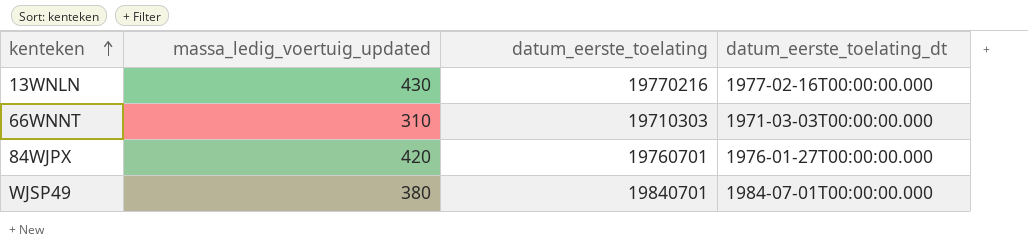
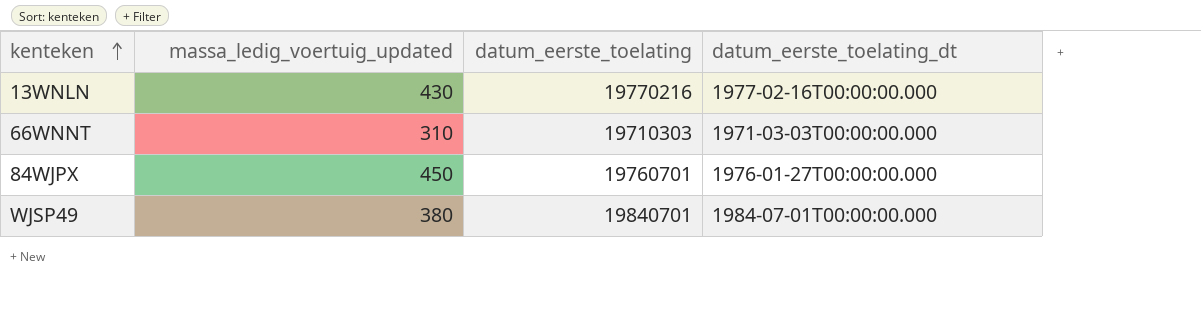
84WJPX | massa_ledig_voertuig_updated: 420 -> 450

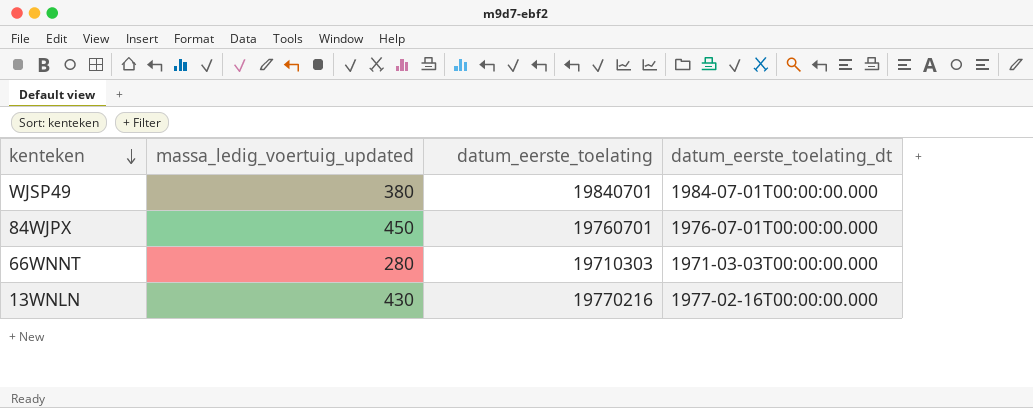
row order: kenteken ascending -> kenteken descending
84WJPX | datum_eerste_toelating_dt: 1976-01-27T00:00:00.000 -> 1976-07-01T00:00:00.000
66WNNT | massa_ledig_voertuig_updated: 310 -> 280

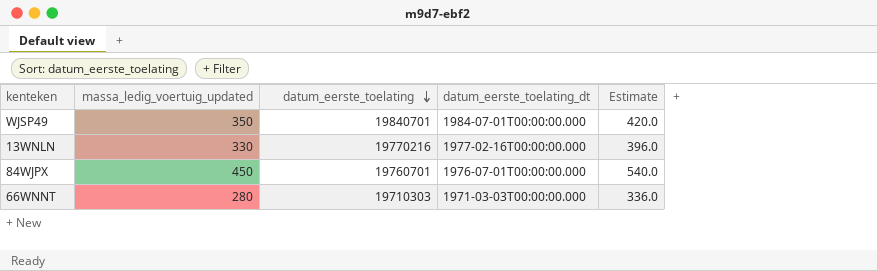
row order: kenteken descending -> datum_eerste_toelating descending
column Estimate | formula: none -> [massa_ledig_voertuig_updated] * 1.2
WJSP49 | massa_ledig_voertuig_updated: 380 -> 350
13WNLN | massa_ledig_voertuig_updated: 430 -> 330

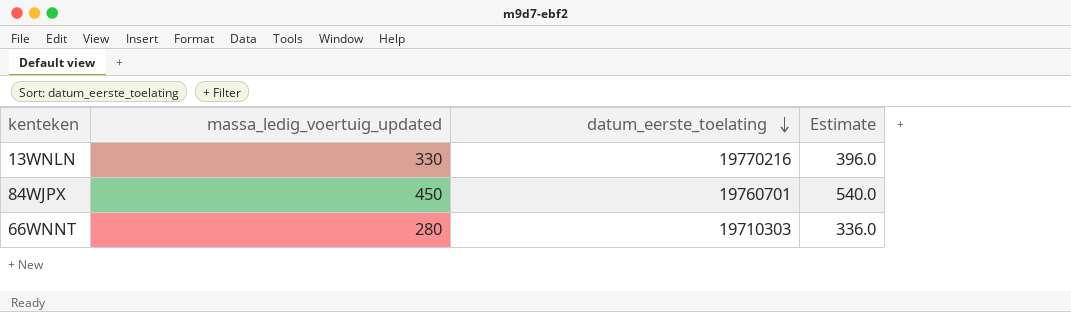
column datum_eerste_toelating_dt | position: 4 -> none
row WJSP49: 350 | 19840701 | 1984-07-01T00:00:00.000 | 420.0 -> none

